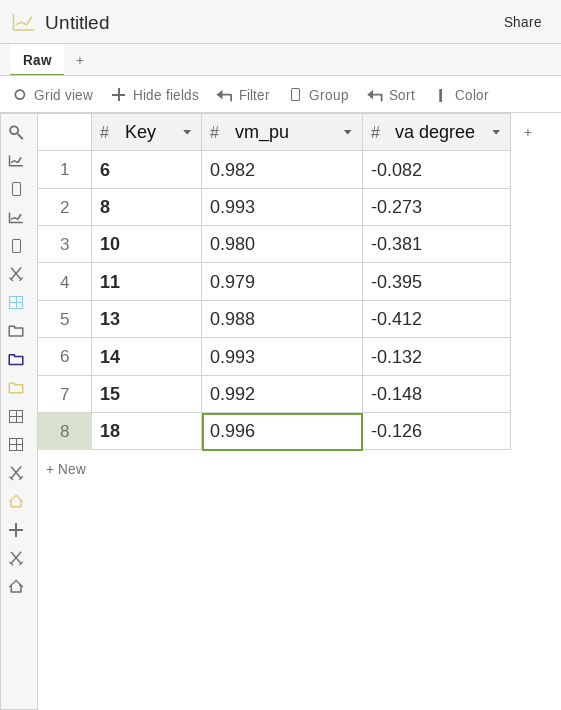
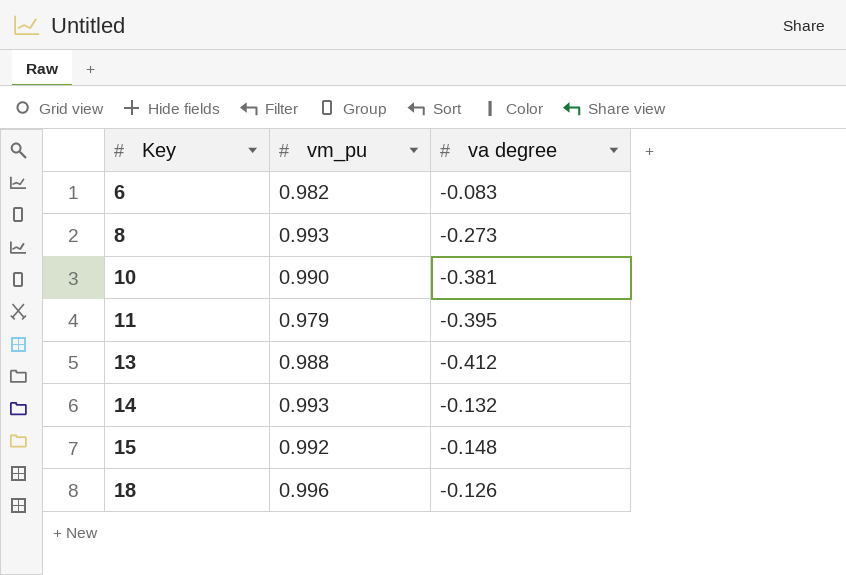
6 | va degree: -0.082 -> -0.083
10 | vm_pu: 0.980 -> 0.990

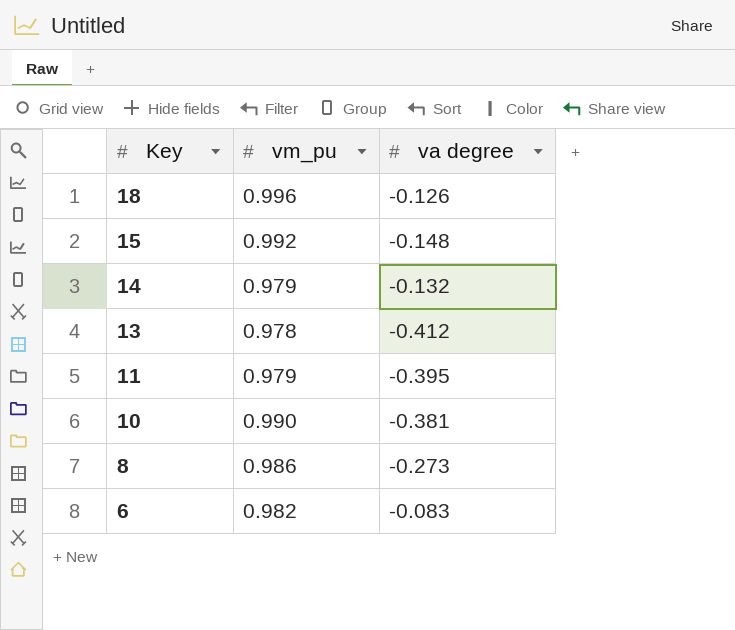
row order: Key ascending -> Key descending
14 | vm_pu: 0.993 -> 0.979
13 | vm_pu: 0.988 -> 0.978
8 | vm_pu: 0.993 -> 0.986

